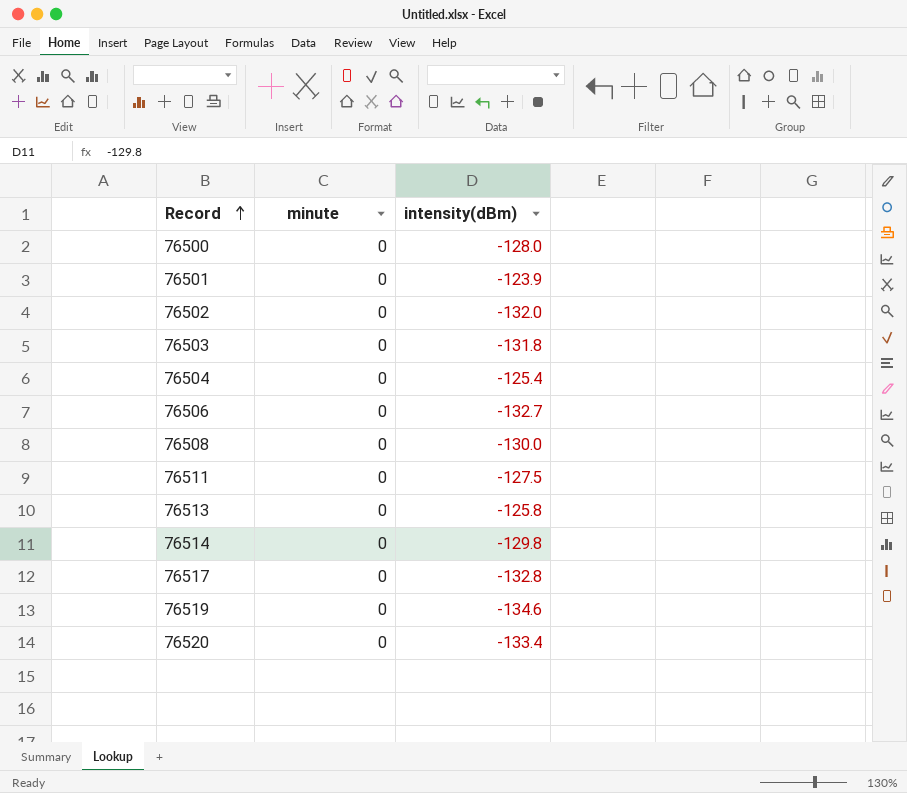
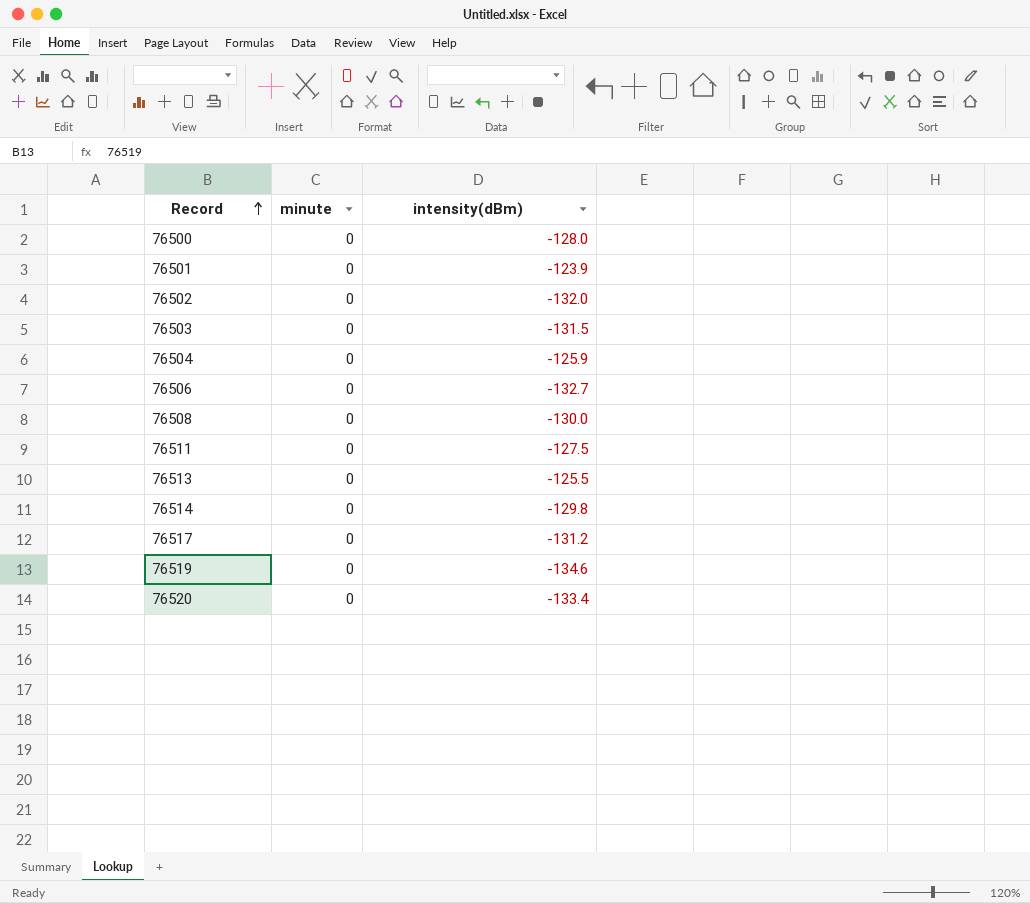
76503 | intensity(dBm): -131.8 -> -131.5
76504 | intensity(dBm): -125.4 -> -125.9
76513 | intensity(dBm): -125.8 -> -125.5
76517 | intensity(dBm): -132.8 -> -131.2

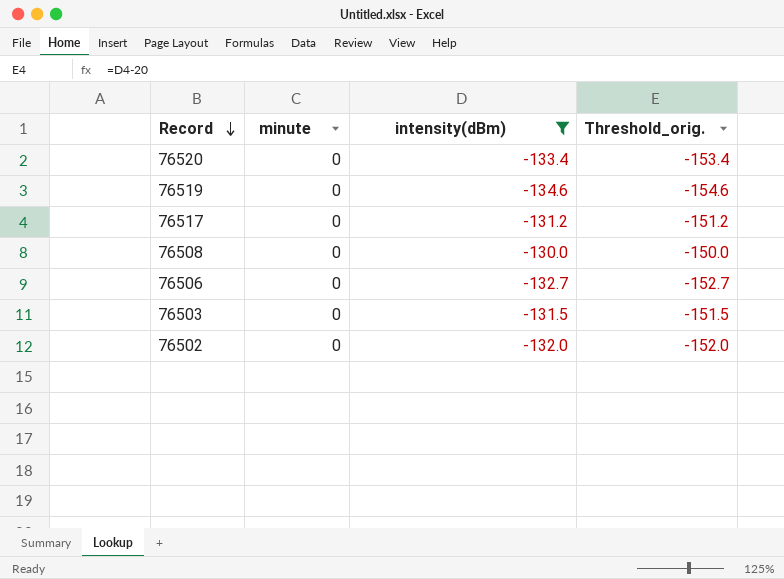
filter: none -> intensity(dBm) <= -130.0
row order: Record ascending -> Record descending
column Threshold_orig. | formula: none -> [intensity(dBm)] - 20

